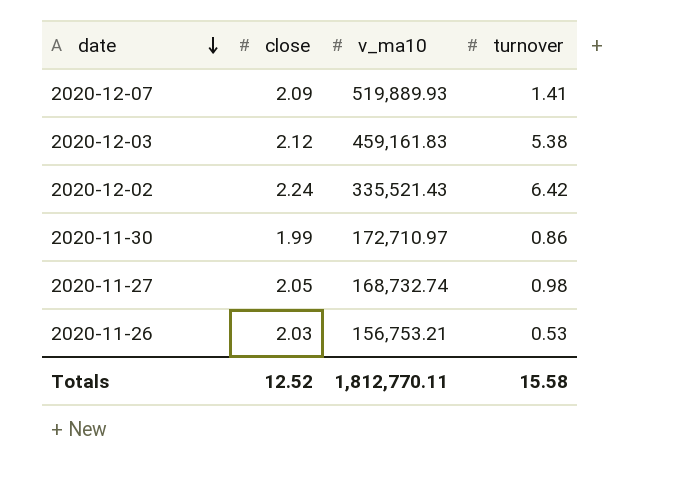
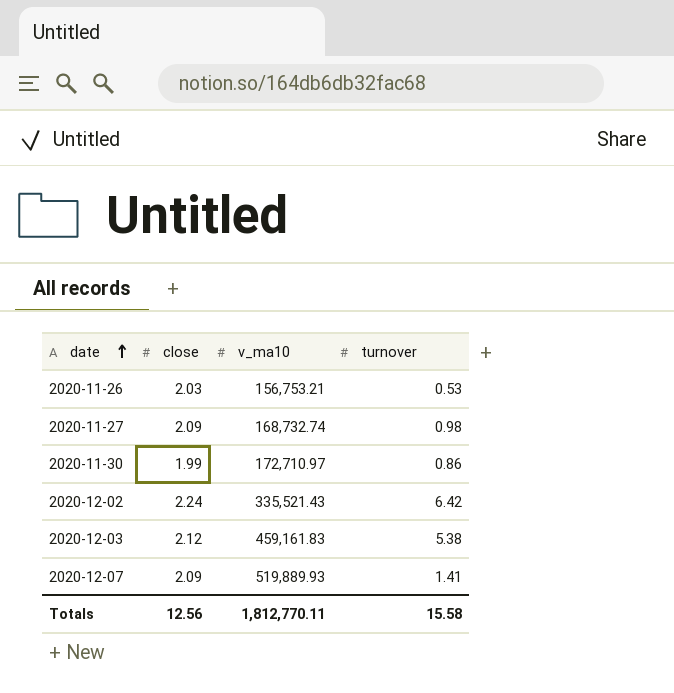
row order: date descending -> date ascending
2020-11-27 | close: 2.05 -> 2.09
Totals | close: 12.52 -> 12.56

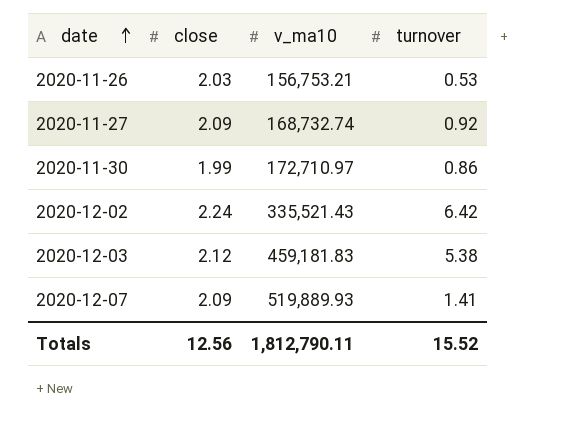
2020-11-27 | turnover: 0.98 -> 0.92
2020-12-03 | v_ma10: 459,161.83 -> 459,181.83
Totals | v_ma10: 1,812,770.11 -> 1,812,790.11
Totals | turnover: 15.58 -> 15.52

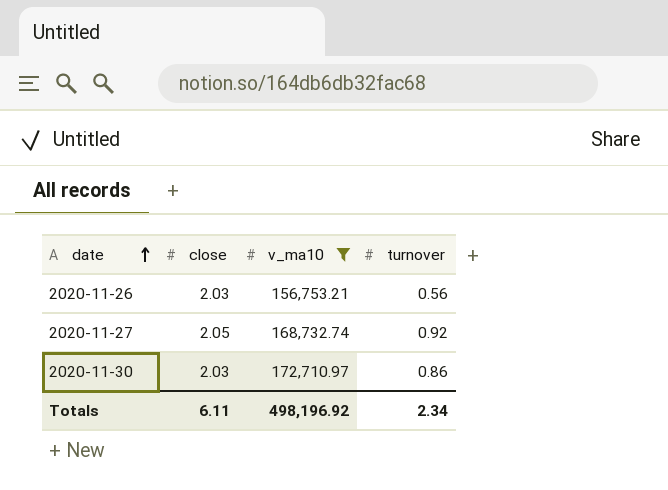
filter: none -> v_ma10 <= 172,710.97
2020-11-26 | turnover: 0.53 -> 0.56
2020-11-27 | close: 2.09 -> 2.05
2020-11-30 | close: 1.99 -> 2.03
Totals | close: 12.56 -> 6.11
Totals | v_ma10: 1,812,790.11 -> 498,196.92
Totals | turnover: 15.52 -> 2.34

